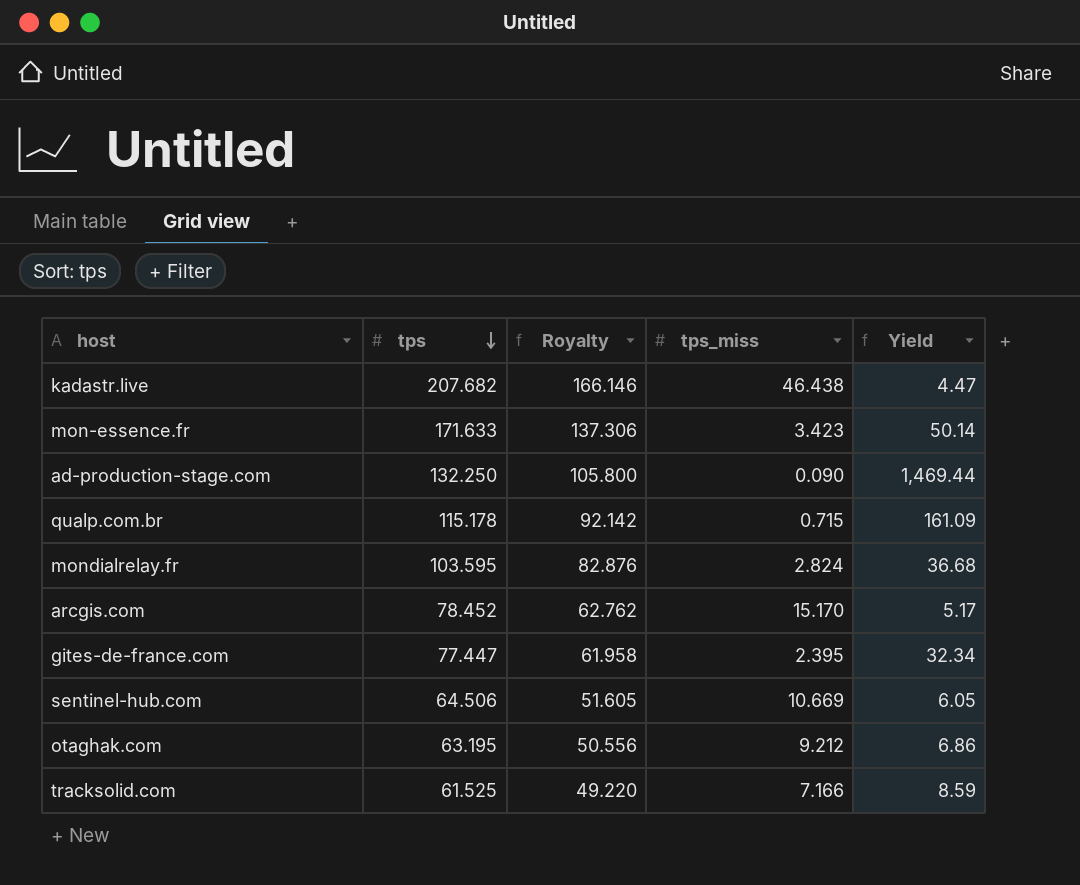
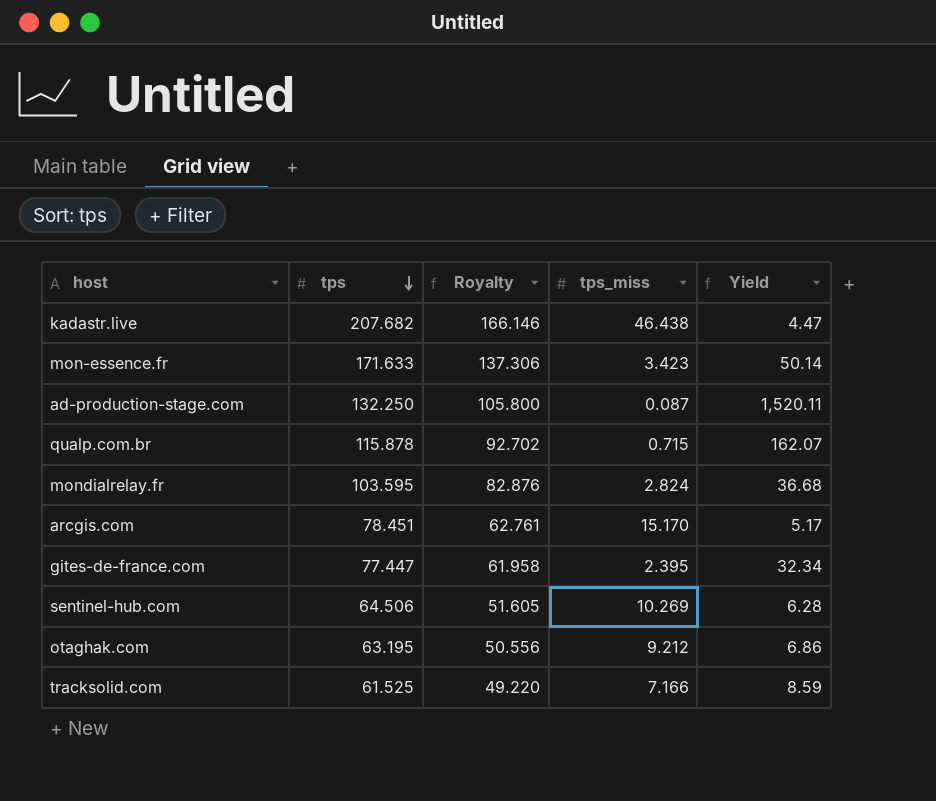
ad-production-stage.com | tps_miss: 0.090 -> 0.087
ad-production-stage.com | Yield: 1,469.44 -> 1,520.11
qualp.com.br | tps: 115.178 -> 115.878
qualp.com.br | Royalty: 92.142 -> 92.702
qualp.com.br | Yield: 161.09 -> 162.07
arcgis.com | tps: 78.452 -> 78.451
arcgis.com | Royalty: 62.762 -> 62.761
sentinel-hub.com | tps_miss: 10.669 -> 10.269
sentinel-hub.com | Yield: 6.05 -> 6.28

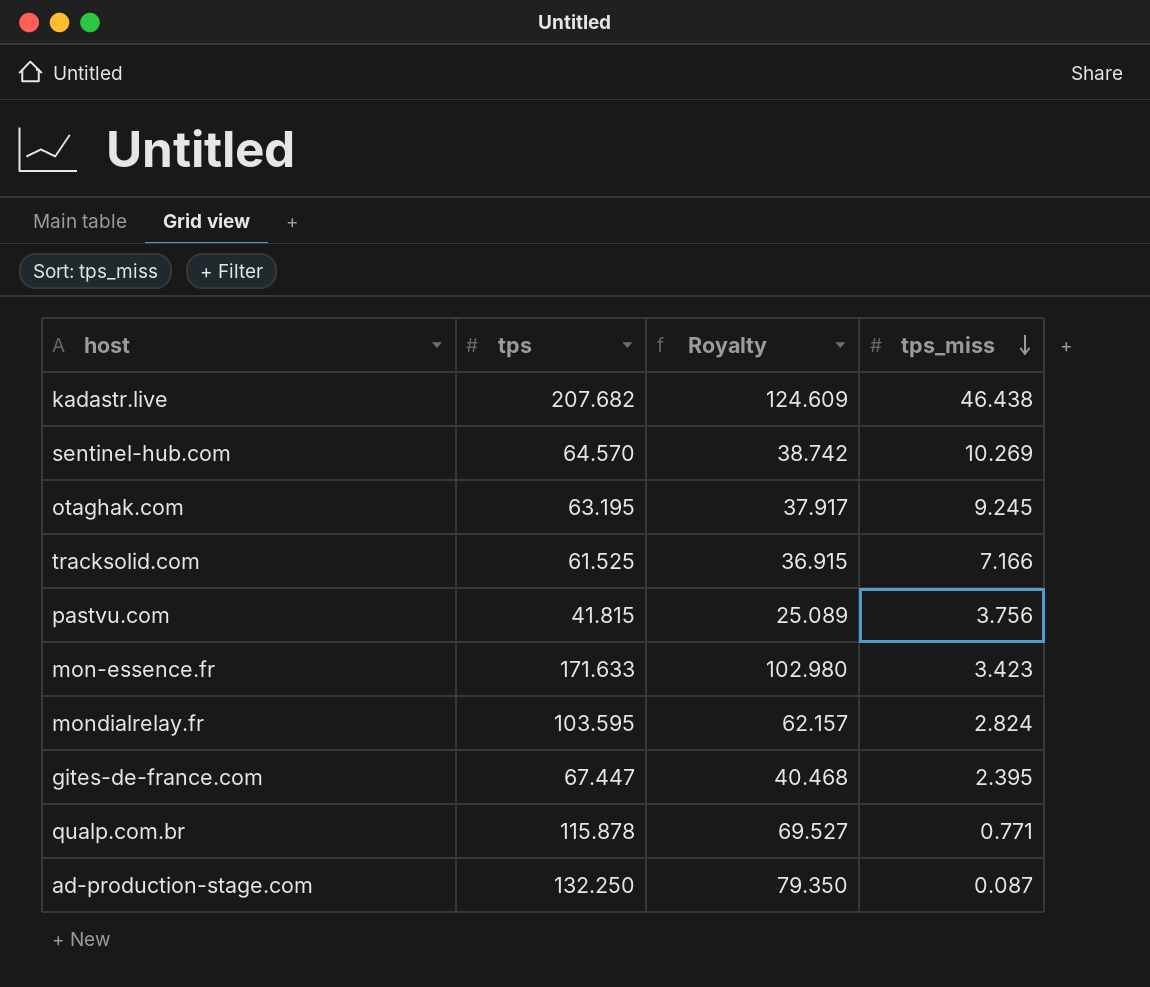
row order: tps descending -> tps_miss descending
column Yield | formula: [tps] / [tps_miss] -> none
column Royalty | formula: [tps] * 0.8 -> [tps] * 0.6
row arcgis.com: 78.451 | 62.761 | 15.170 | 5.17 -> none
sentinel-hub.com | tps: 64.506 -> 64.570
otaghak.com | tps_miss: 9.212 -> 9.245
row pastvu.com: none -> 41.815 | 25.089 | 3.756
gites-de-france.com | tps: 77.447 -> 67.447
qualp.com.br | tps_miss: 0.715 -> 0.771

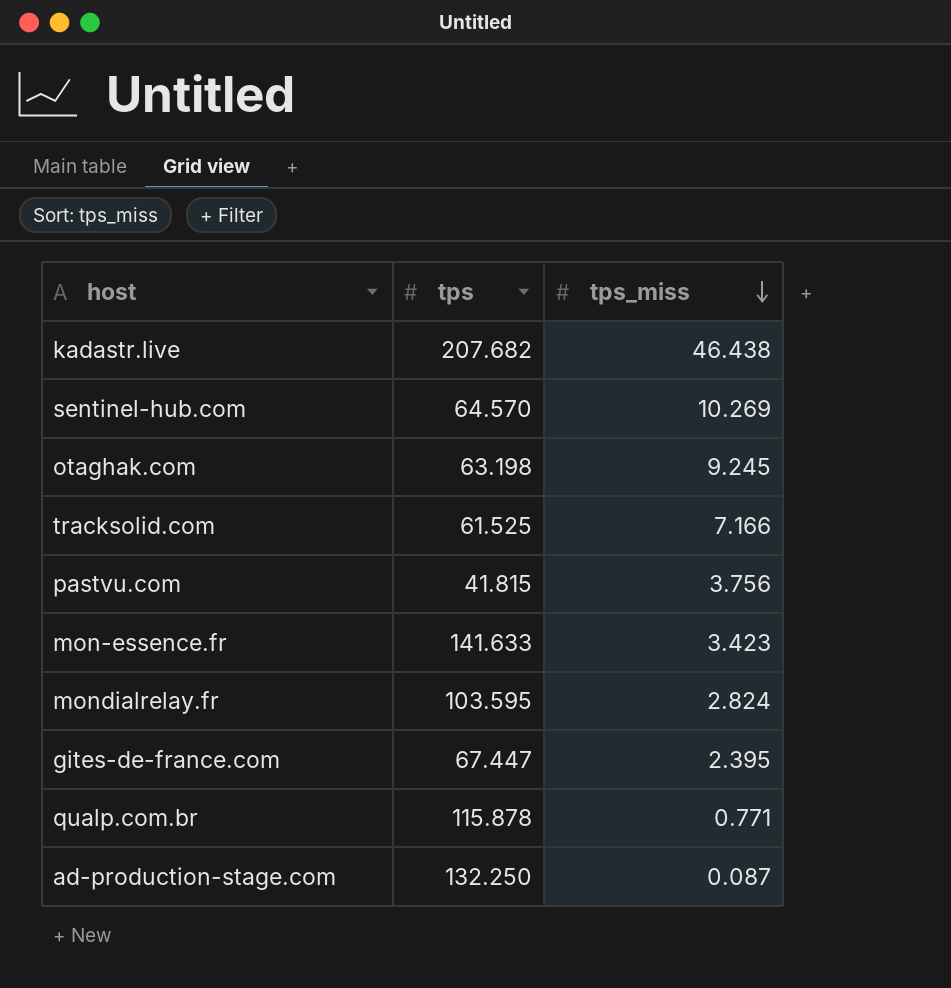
column Royalty | formula: [tps] * 0.6 -> none
otaghak.com | tps: 63.195 -> 63.198
mon-essence.fr | tps: 171.633 -> 141.633

